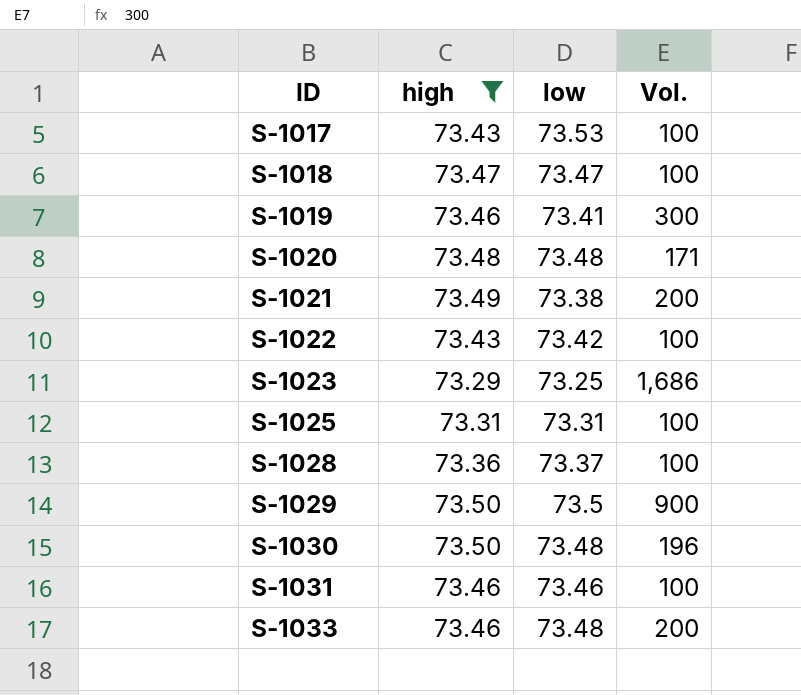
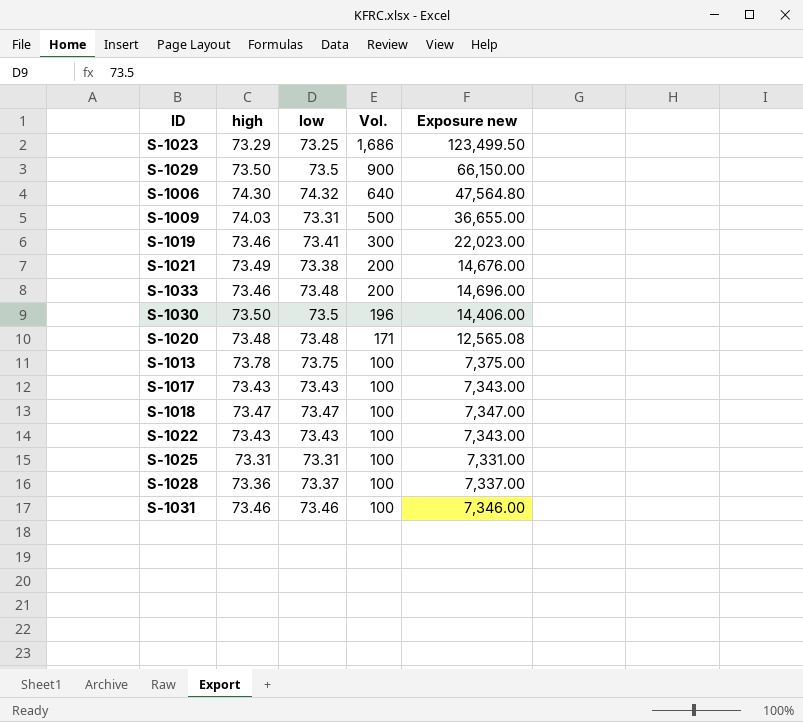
filter: high <= 73.50 -> none
row order: ID ascending -> Vol. descending
column Exposure new | formula: none -> [low] * [Vol.]
S-1030 | low: 73.48 -> 73.5
S-1017 | low: 73.53 -> 73.43
S-1022 | low: 73.42 -> 73.43

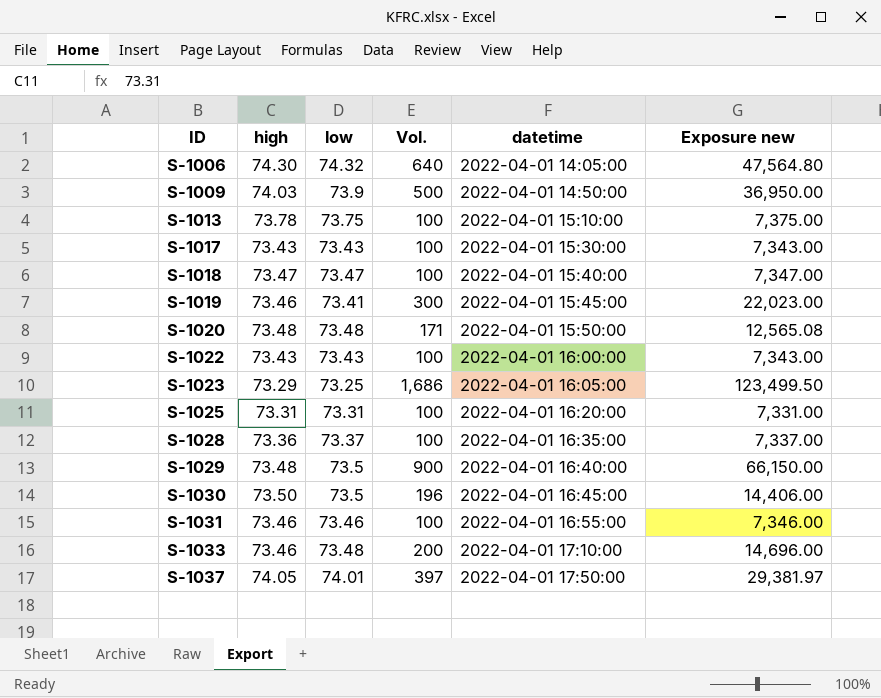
row order: Vol. descending -> ID ascending
column datetime | position: none -> 5
row S-1021: 73.49 | 73.38 | 200 | 14,676.00 -> none
S-1009 | low: 73.31 -> 73.9
S-1009 | Exposure new: 36,655.00 -> 36,950.00
S-1029 | high: 73.50 -> 73.48
row S-1037: none -> 74.05 | 74.01 | 397 | 2022-04-01 17:50:00 | 29,381.97

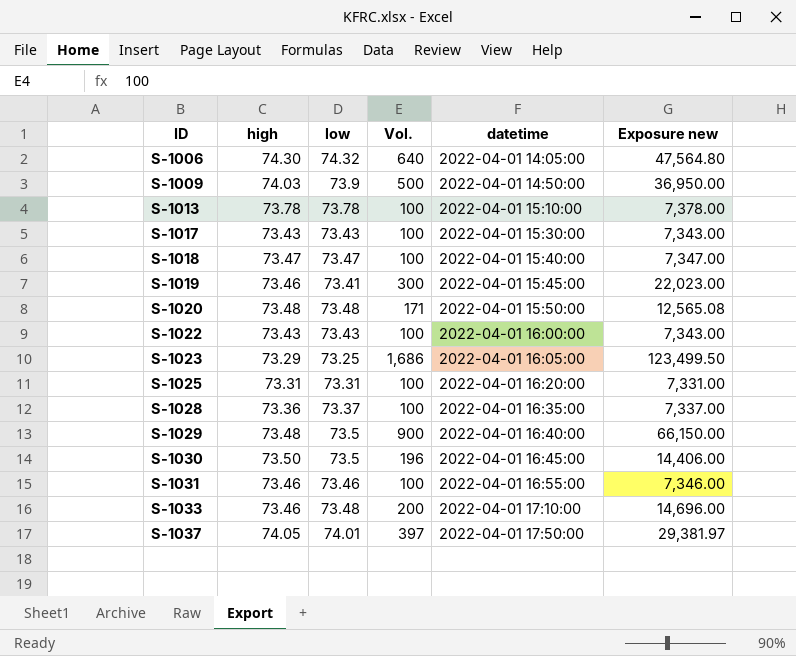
S-1013 | low: 73.75 -> 73.78
S-1013 | Exposure new: 7,375.00 -> 7,378.00

